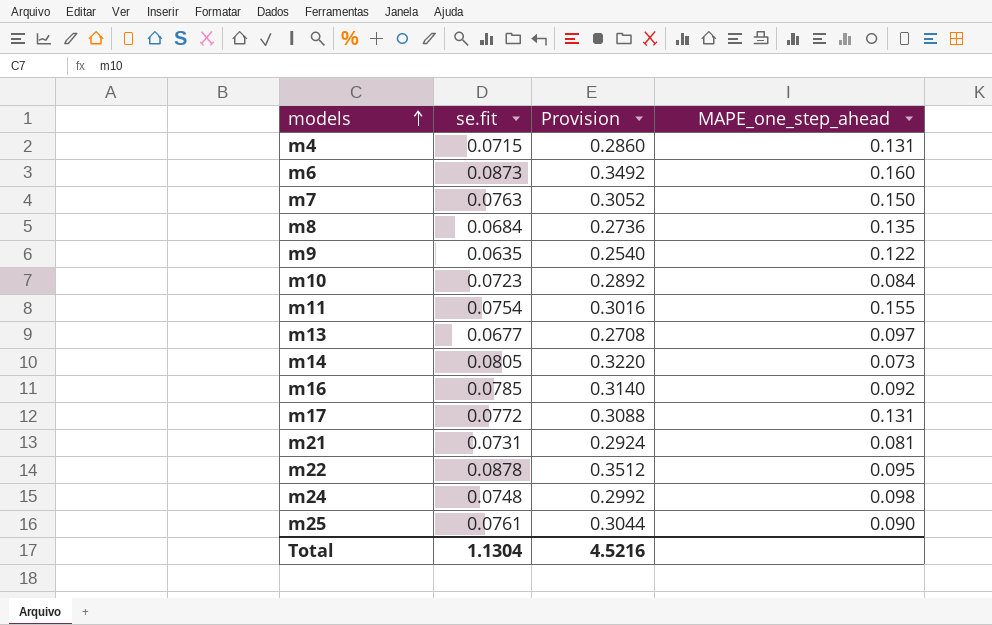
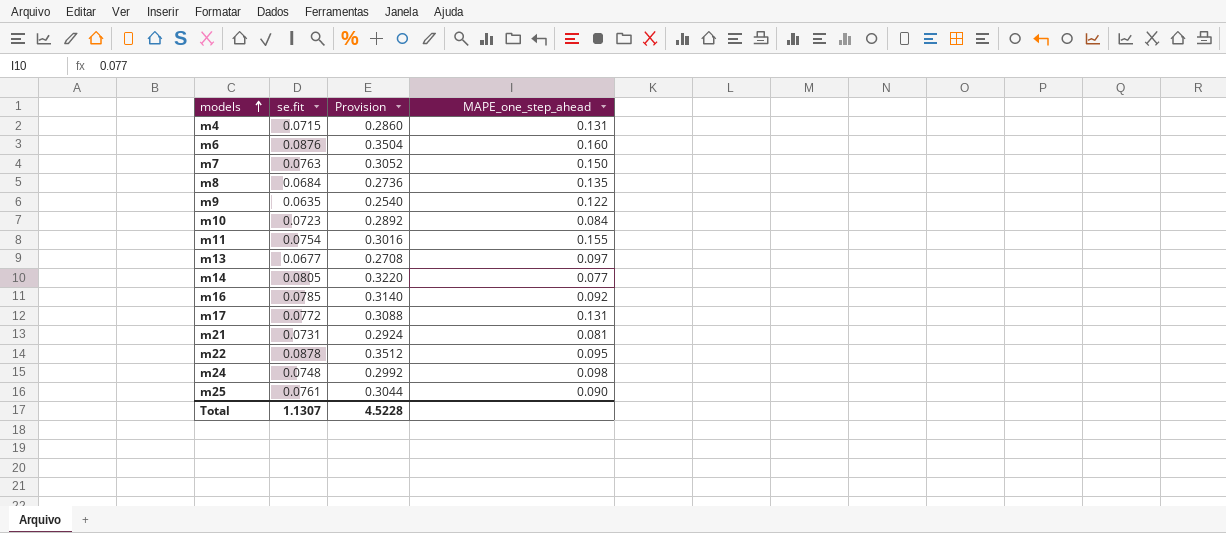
m6 | se.fit: 0.0873 -> 0.0876
m6 | Provision: 0.3492 -> 0.3504
m14 | MAPE_one_step_ahead: 0.073 -> 0.077
Total | se.fit: 1.1304 -> 1.1307
Total | Provision: 4.5216 -> 4.5228

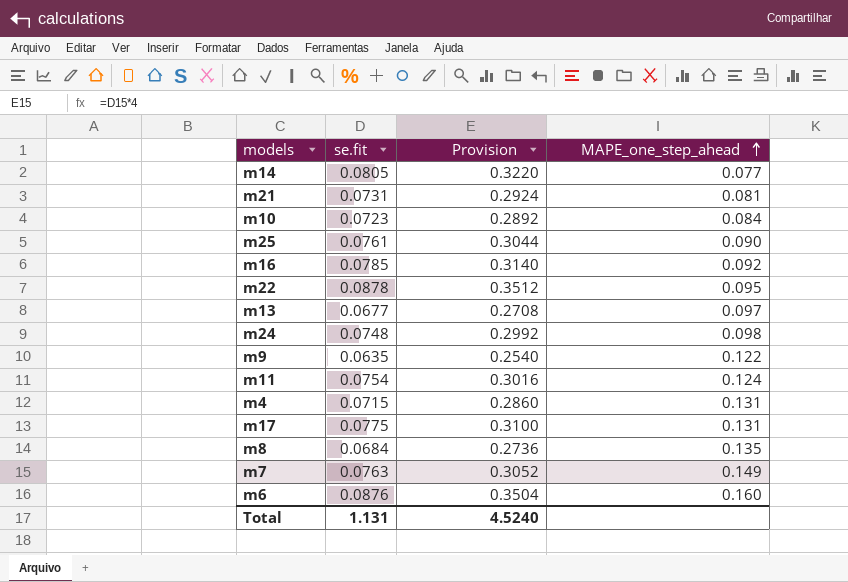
row order: models ascending -> MAPE_one_step_ahead ascending
m11 | MAPE_one_step_ahead: 0.155 -> 0.124
m17 | se.fit: 0.0772 -> 0.0775
m17 | Provision: 0.3088 -> 0.3100
m7 | MAPE_one_step_ahead: 0.150 -> 0.149
Total | se.fit: 1.1307 -> 1.131
Total | Provision: 4.5228 -> 4.5240

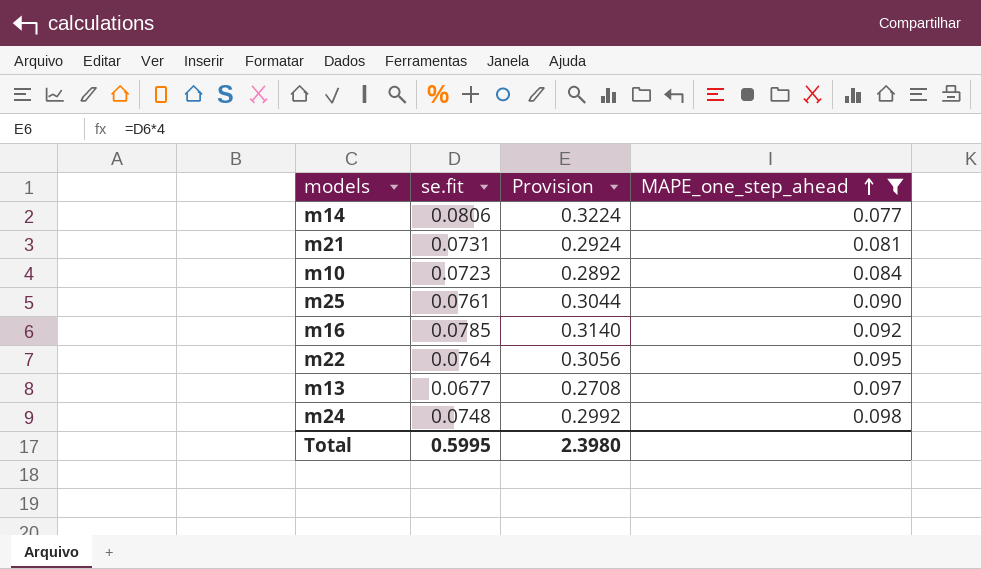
filter: none -> MAPE_one_step_ahead <= 0.098
m14 | se.fit: 0.0805 -> 0.0806
m14 | Provision: 0.3220 -> 0.3224
m22 | se.fit: 0.0878 -> 0.0764
m22 | Provision: 0.3512 -> 0.3056
Total | se.fit: 1.131 -> 0.5995
Total | Provision: 4.5240 -> 2.3980

